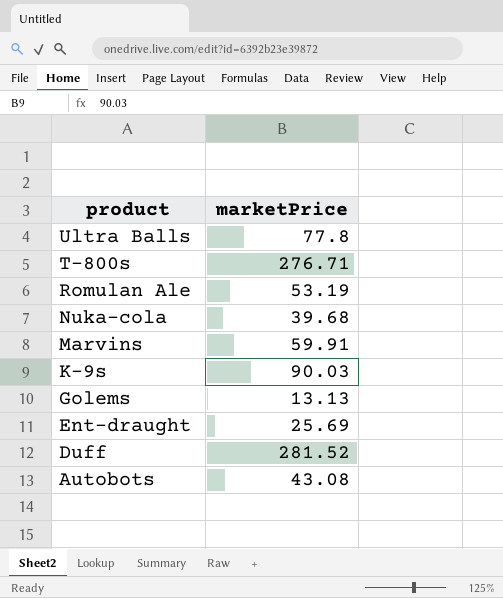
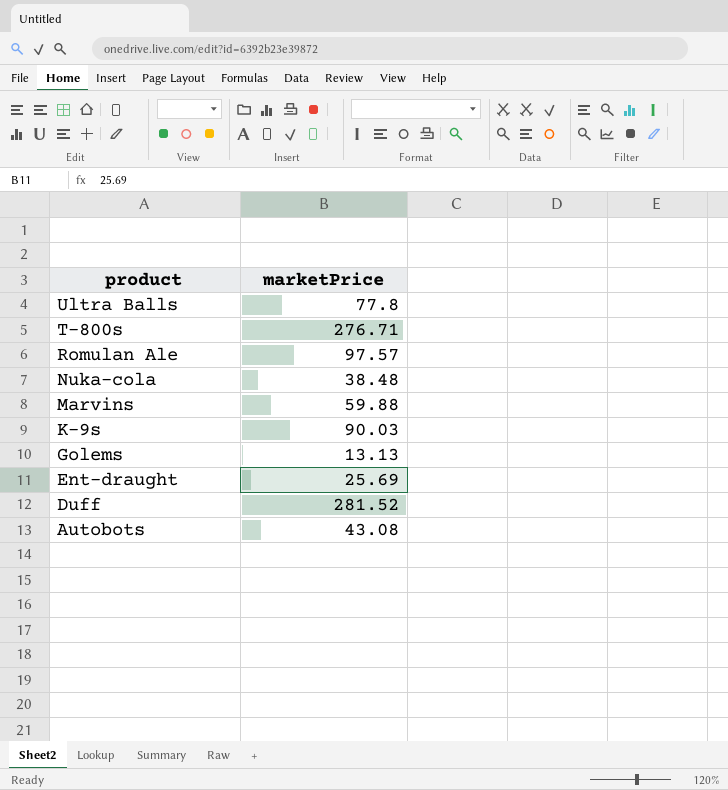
Romulan Ale | marketPrice: 53.19 -> 97.57
Nuka-cola | marketPrice: 39.68 -> 38.48
Marvins | marketPrice: 59.91 -> 59.88

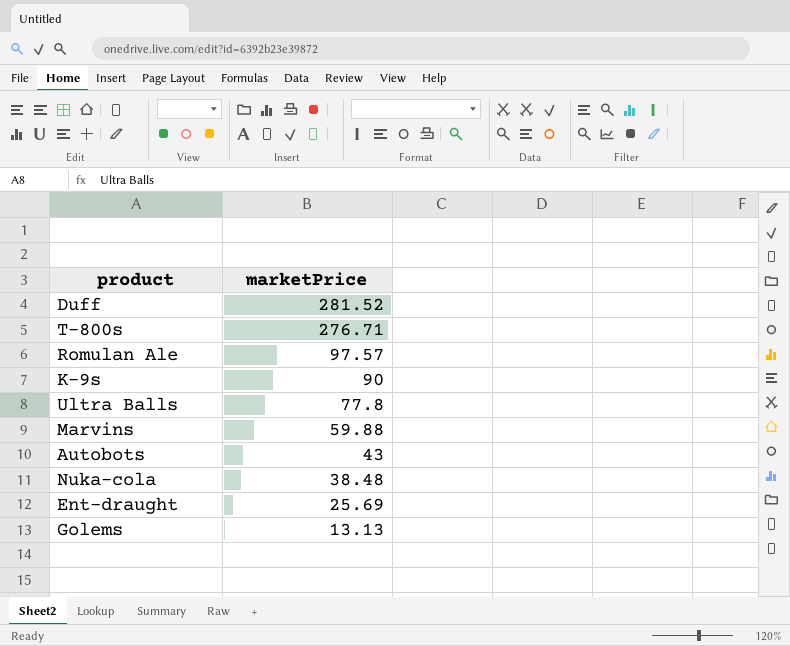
row order: product descending -> marketPrice descending
K-9s | marketPrice: 90.03 -> 90
Autobots | marketPrice: 43.08 -> 43

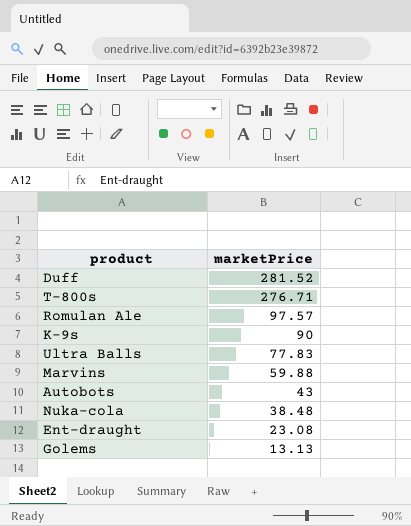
Ultra Balls | marketPrice: 77.8 -> 77.83
Ent-draught | marketPrice: 25.69 -> 23.08

